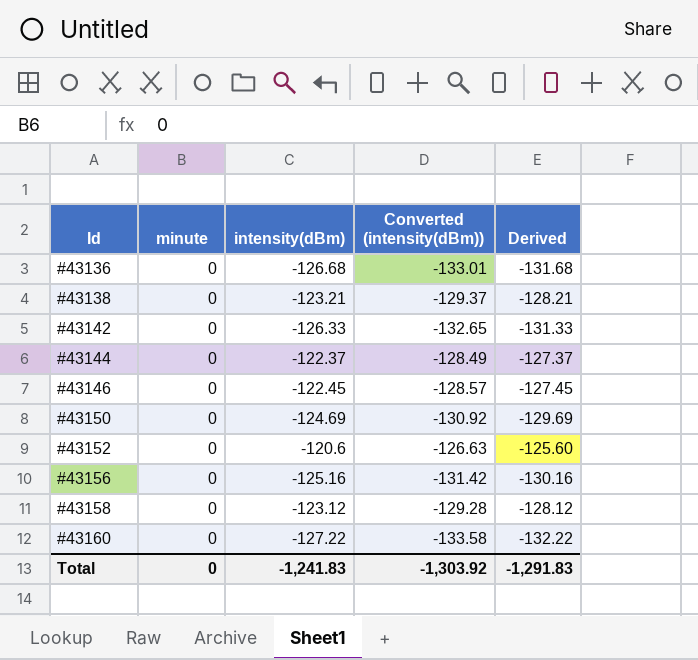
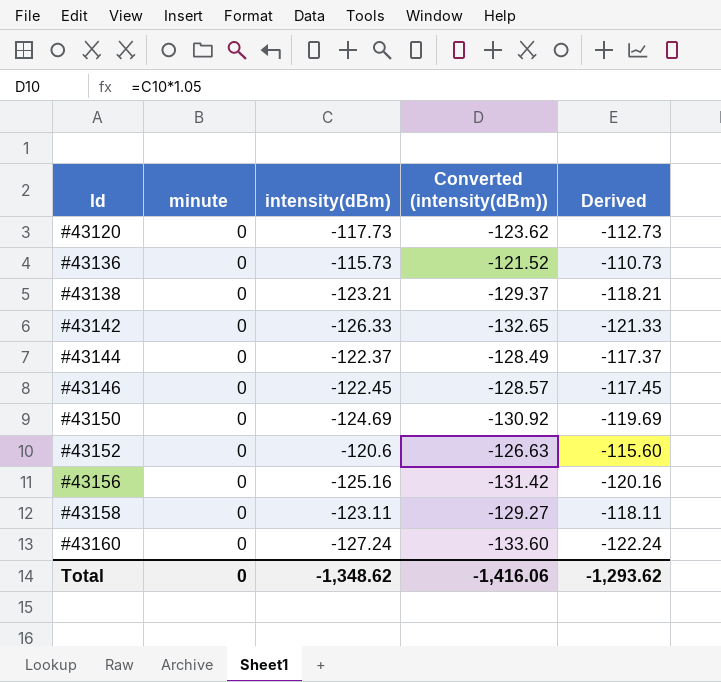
column Derived | formula: [intensity(dBm)] - 5 -> [intensity(dBm)] + 5
row #43120: none -> 0 | -117.73 | -123.62 | -112.73
#43136 | intensity(dBm): -126.68 -> -115.73
#43136 | Converted (intensity(dBm)): -133.01 -> -121.52
#43158 | intensity(dBm): -123.12 -> -123.11
#43158 | Converted (intensity(dBm)): -129.28 -> -129.27
#43160 | intensity(dBm): -127.22 -> -127.24
#43160 | Converted (intensity(dBm)): -133.58 -> -133.60
Total | intensity(dBm): -1,241.83 -> -1,348.62
Total | Converted (intensity(dBm)): -1,303.92 -> -1,416.06
Total | Derived: -1,291.83 -> -1,293.62

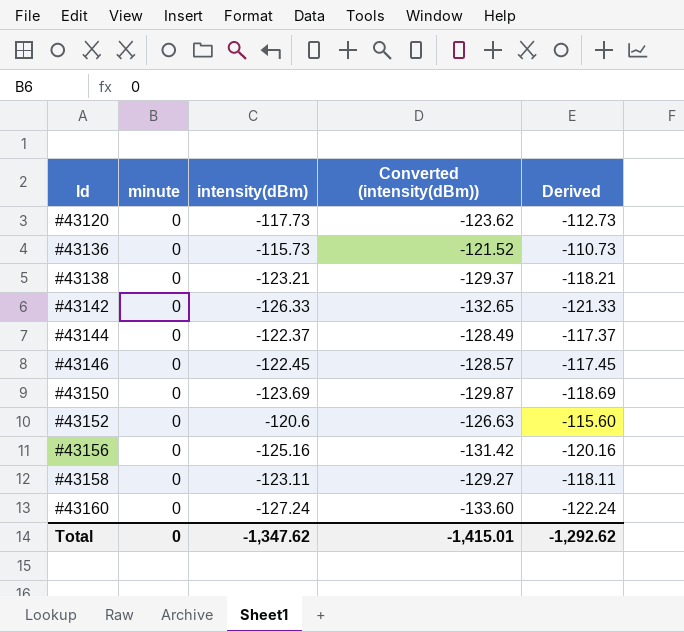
#43150 | intensity(dBm): -124.69 -> -123.69
#43150 | Converted (intensity(dBm)): -130.92 -> -129.87
#43150 | Derived: -119.69 -> -118.69
Total | intensity(dBm): -1,348.62 -> -1,347.62
Total | Converted (intensity(dBm)): -1,416.06 -> -1,415.01
Total | Derived: -1,293.62 -> -1,292.62

